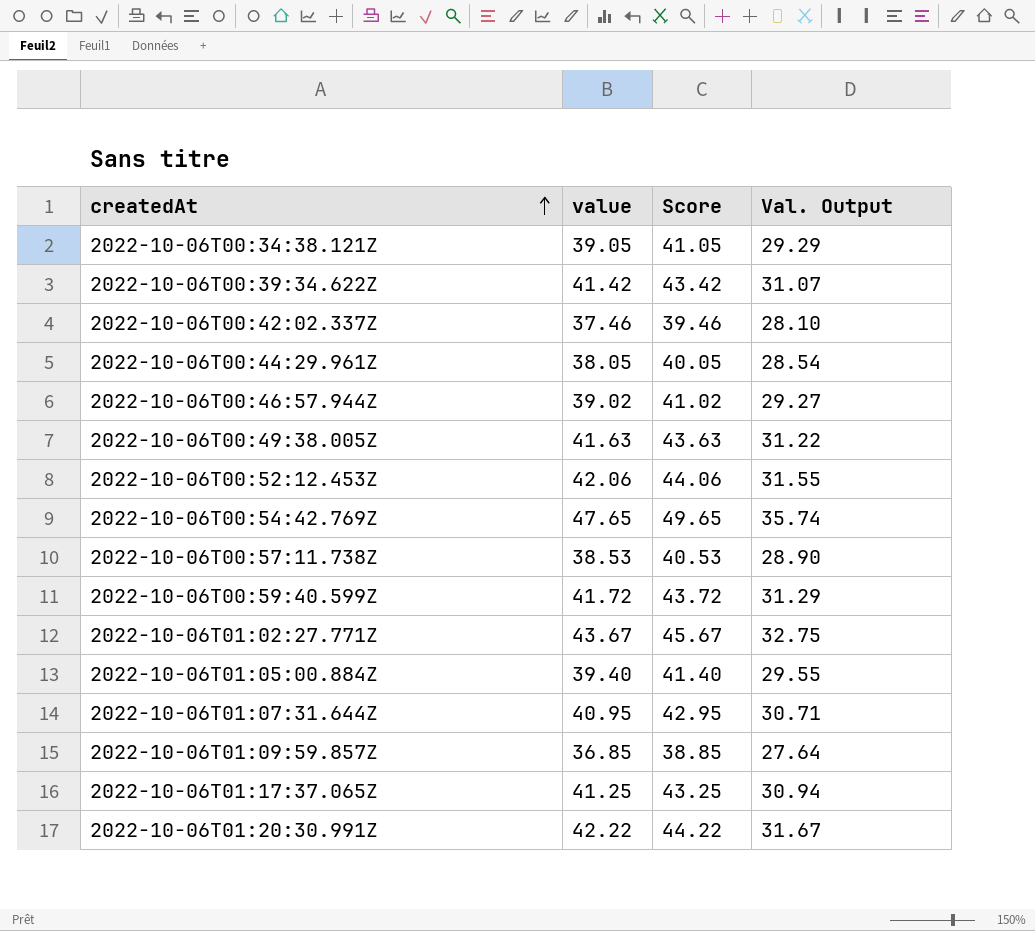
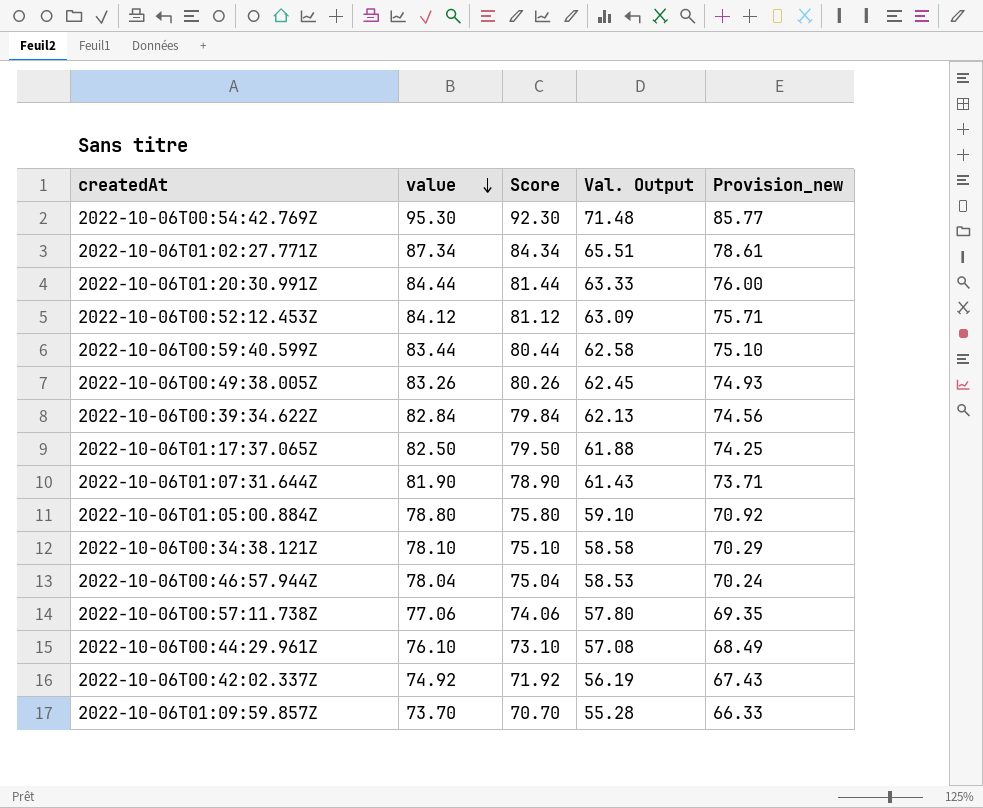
row order: createdAt ascending -> value descending
column Score | formula: [value] + 2 -> [value] - 3
column Provision_new | formula: none -> [value] * 0.9
2022-10-06T00:54:42.769Z | value: 47.65 -> 95.30
2022-10-06T00:54:42.769Z | Val. Output: 35.74 -> 71.48
2022-10-06T01:02:27.771Z | value: 43.67 -> 87.34
2022-10-06T01:02:27.771Z | Val. Output: 32.75 -> 65.51
2022-10-06T01:20:30.991Z | value: 42.22 -> 84.44
2022-10-06T01:20:30.991Z | Val. Output: 31.67 -> 63.33
2022-10-06T00:52:12.453Z | value: 42.06 -> 84.12
2022-10-06T00:52:12.453Z | Val. Output: 31.55 -> 63.09
2022-10-06T00:59:40.599Z | value: 41.72 -> 83.44
2022-10-06T00:59:40.599Z | Val. Output: 31.29 -> 62.58
2022-10-06T00:49:38.005Z | value: 41.63 -> 83.26
2022-10-06T00:49:38.005Z | Val. Output: 31.22 -> 62.45
2022-10-06T00:39:34.622Z | value: 41.42 -> 82.84
2022-10-06T00:39:34.622Z | Val. Output: 31.07 -> 62.13
2022-10-06T01:17:37.065Z | value: 41.25 -> 82.50
2022-10-06T01:17:37.065Z | Val. Output: 30.94 -> 61.88
2022-10-06T01:07:31.644Z | value: 40.95 -> 81.90
2022-10-06T01:07:31.644Z | Val. Output: 30.71 -> 61.43
2022-10-06T01:05:00.884Z | value: 39.40 -> 78.80
2022-10-06T01:05:00.884Z | Val. Output: 29.55 -> 59.10
2022-10-06T00:34:38.121Z | value: 39.05 -> 78.10
2022-10-06T00:34:38.121Z | Val. Output: 29.29 -> 58.58
2022-10-06T00:46:57.944Z | value: 39.02 -> 78.04
2022-10-06T00:46:57.944Z | Val. Output: 29.27 -> 58.53
2022-10-06T00:57:11.738Z | value: 38.53 -> 77.06
2022-10-06T00:57:11.738Z | Val. Output: 28.90 -> 57.80
2022-10-06T00:44:29.961Z | value: 38.05 -> 76.10
2022-10-06T00:44:29.961Z | Val. Output: 28.54 -> 57.08
2022-10-06T00:42:02.337Z | value: 37.46 -> 74.92
2022-10-06T00:42:02.337Z | Val. Output: 28.10 -> 56.19
2022-10-06T01:09:59.857Z | value: 36.85 -> 73.70
2022-10-06T01:09:59.857Z | Val. Output: 27.64 -> 55.28

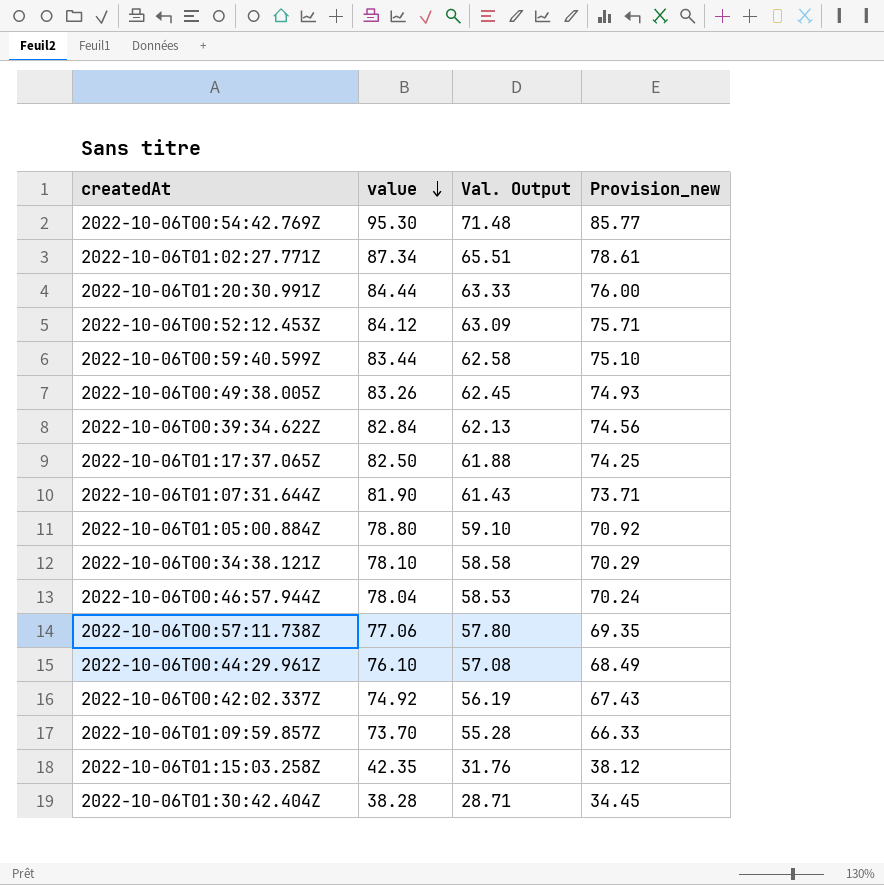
column Score | formula: [value] - 3 -> none
row 2022-10-06T01:15:03.258Z: none -> 42.35 | 31.76 | 38.12
row 2022-10-06T01:30:42.404Z: none -> 38.28 | 28.71 | 34.45

